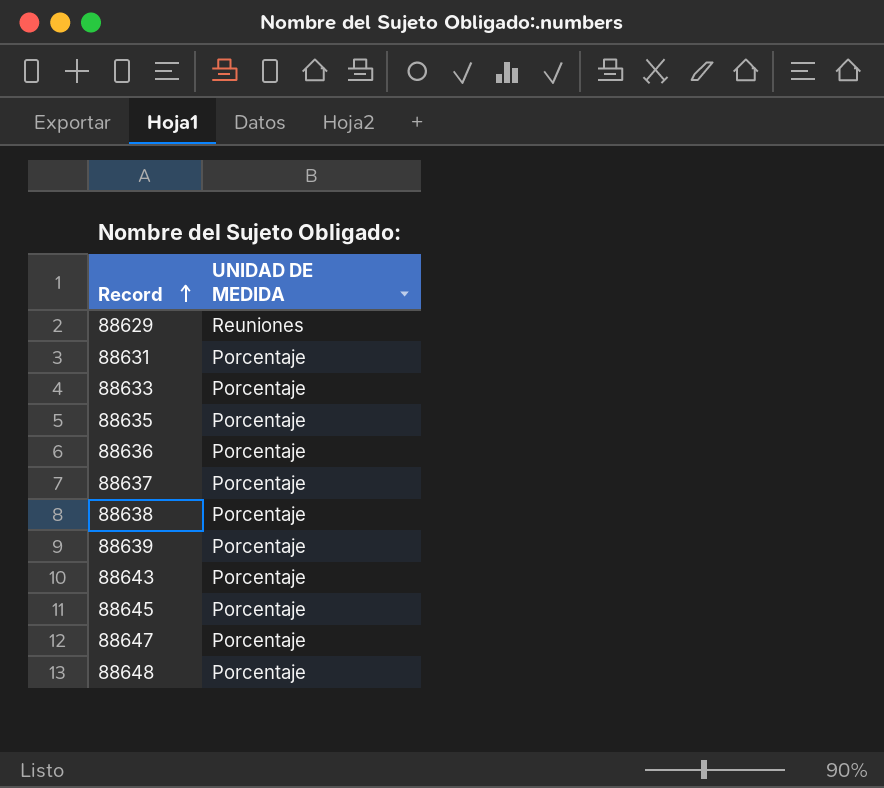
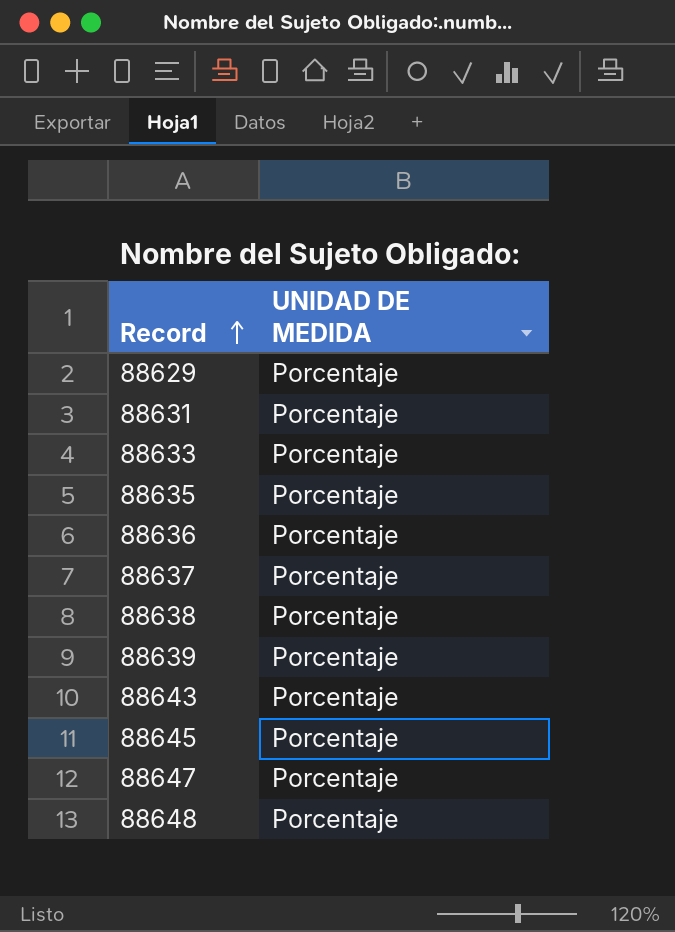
88629 | UNIDAD DE MEDIDA: Reuniones -> Porcentaje

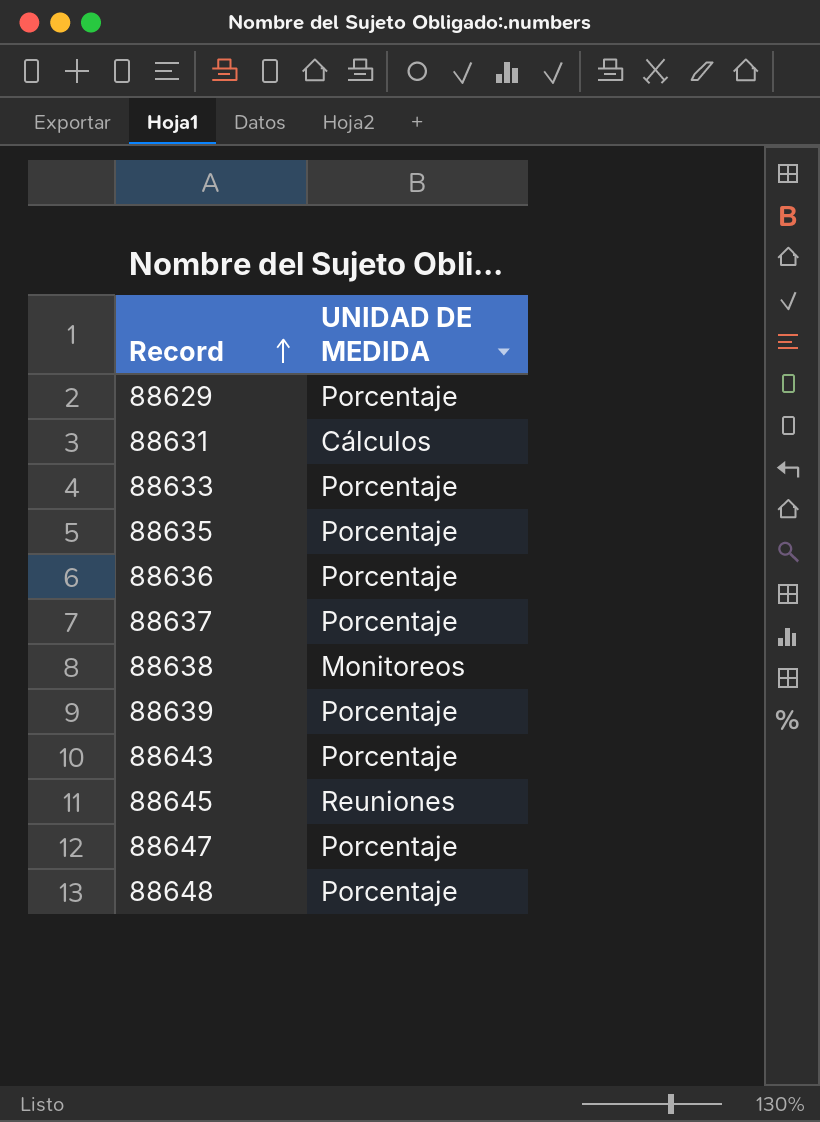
88631 | UNIDAD DE MEDIDA: Porcentaje -> Cálculos
88638 | UNIDAD DE MEDIDA: Porcentaje -> Monitoreos
88645 | UNIDAD DE MEDIDA: Porcentaje -> Reuniones

